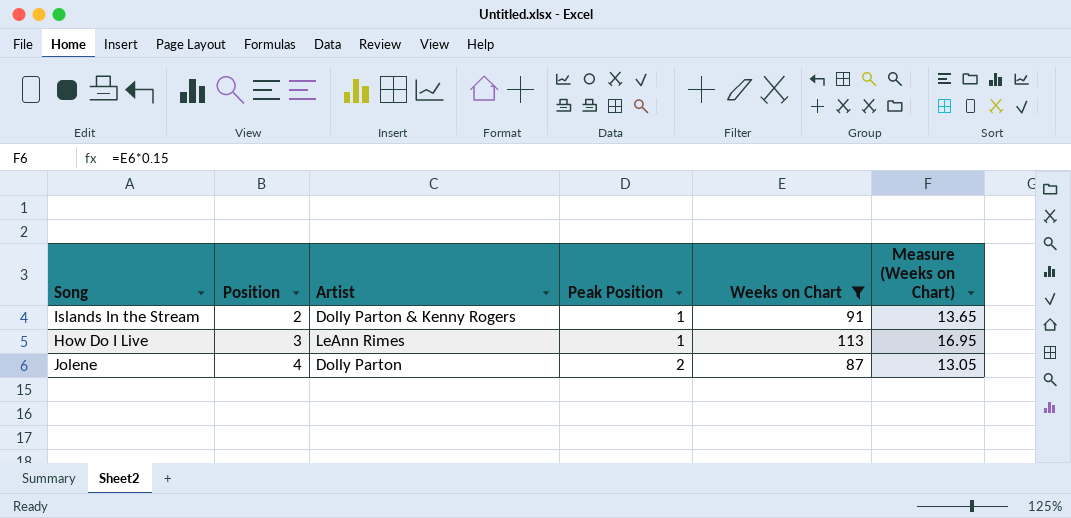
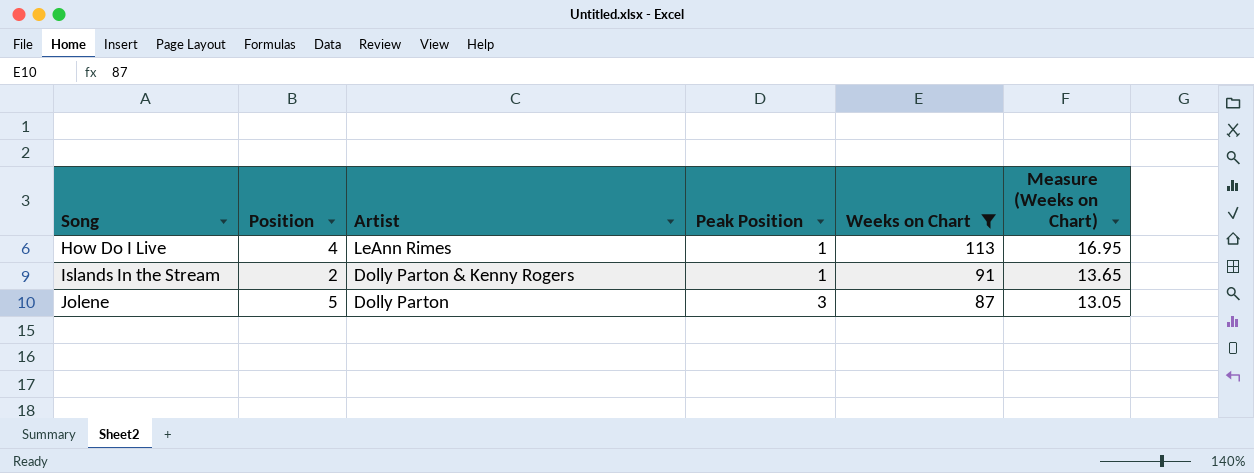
row order: Position ascending -> Song ascending
How Do I Live | Position: 3 -> 4
Jolene | Position: 4 -> 5
Jolene | Peak Position: 2 -> 3

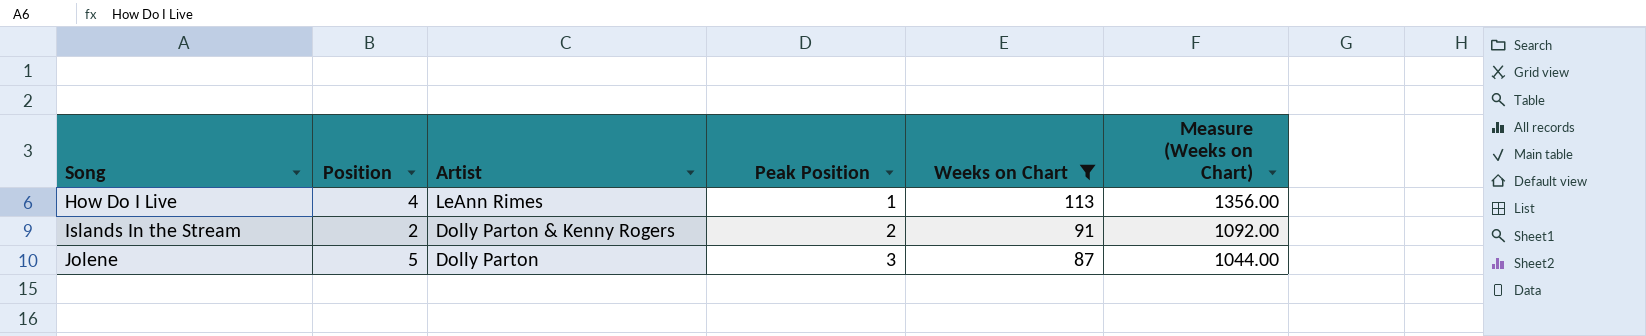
column Measure (Weeks on Chart) | formula: [Weeks on Chart] * 0.15 -> [Weeks on Chart] * 12
Islands In the Stream | Peak Position: 1 -> 2

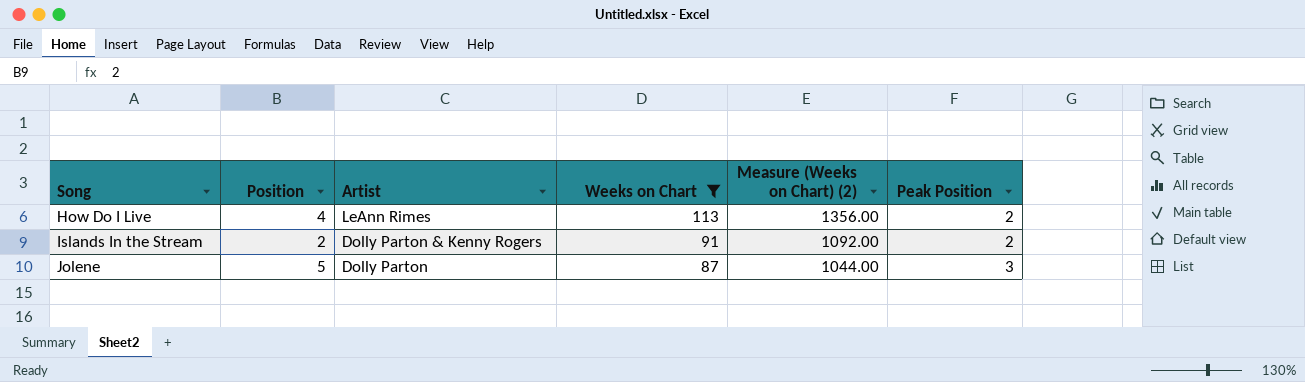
column name: Measure (Weeks on Chart) -> Measure (Weeks on Chart) (2)
column Peak Position | position: 4 -> 6
How Do I Live | Peak Position: 1 -> 2

